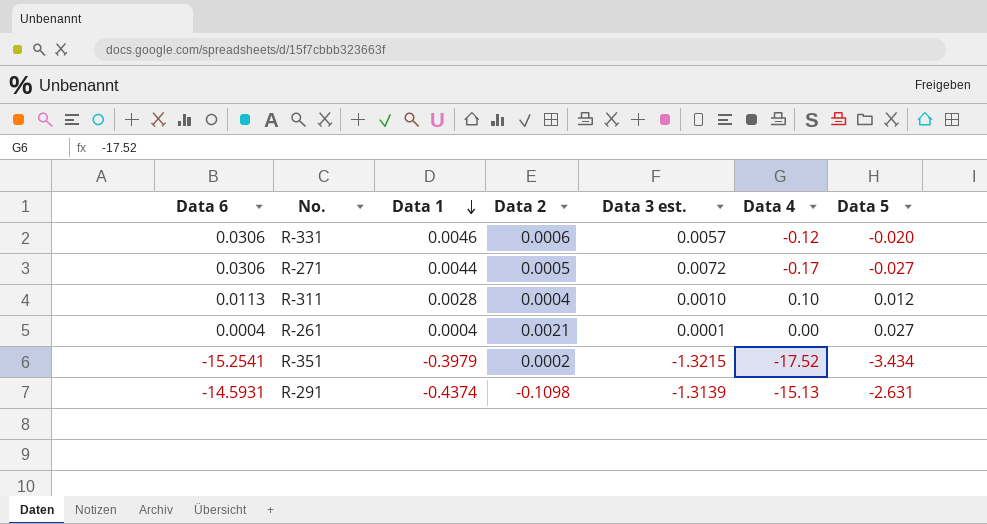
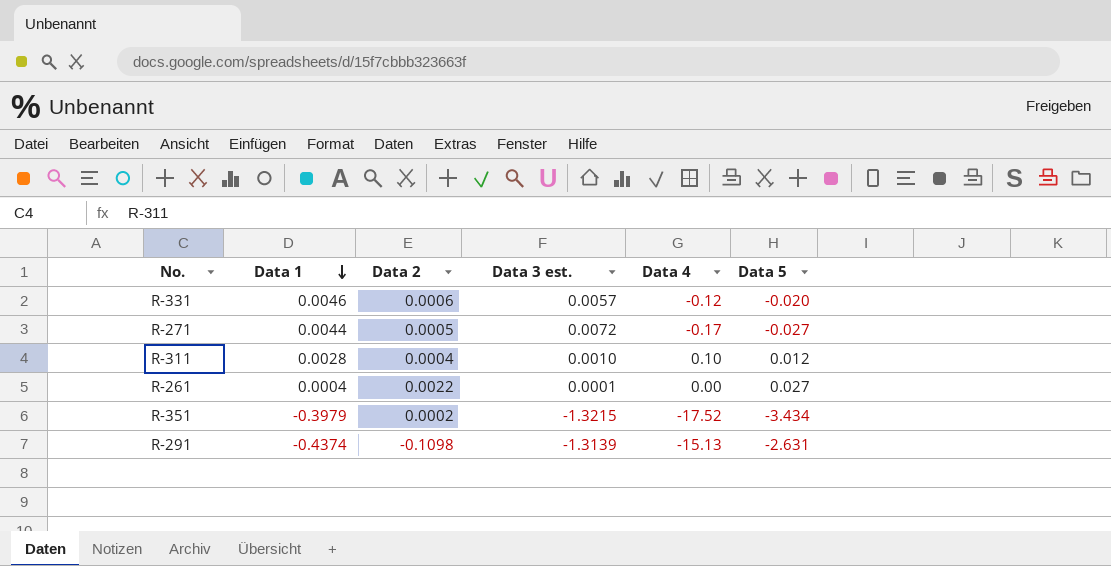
column Data 6 | position: 1 -> none
R-261 | Data 2: 0.0021 -> 0.0022

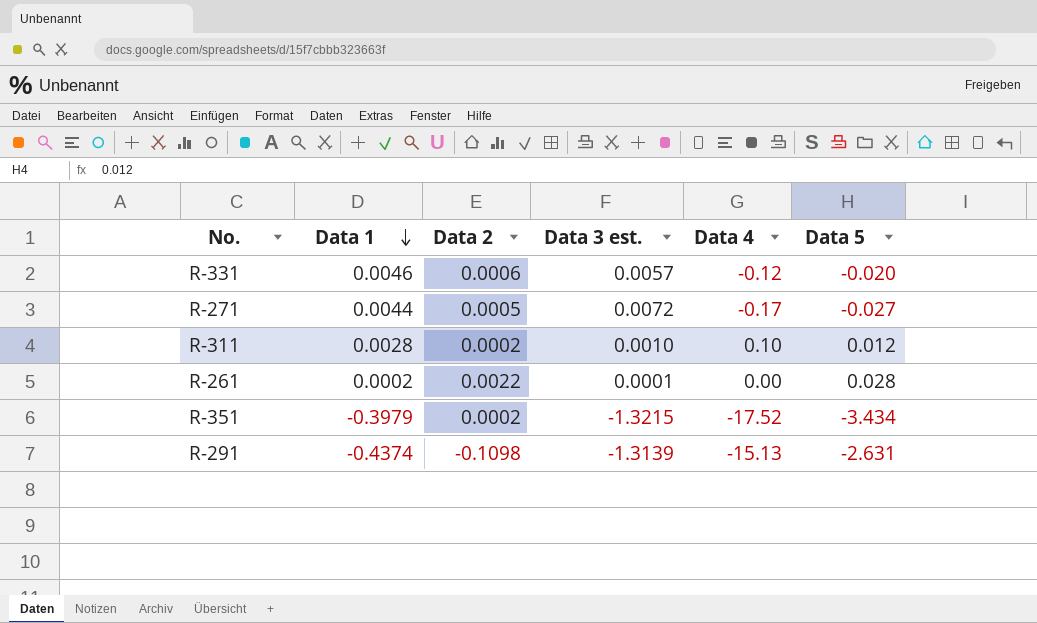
R-311 | Data 2: 0.0004 -> 0.0002
R-261 | Data 1: 0.0004 -> 0.0002
R-261 | Data 5: 0.027 -> 0.028

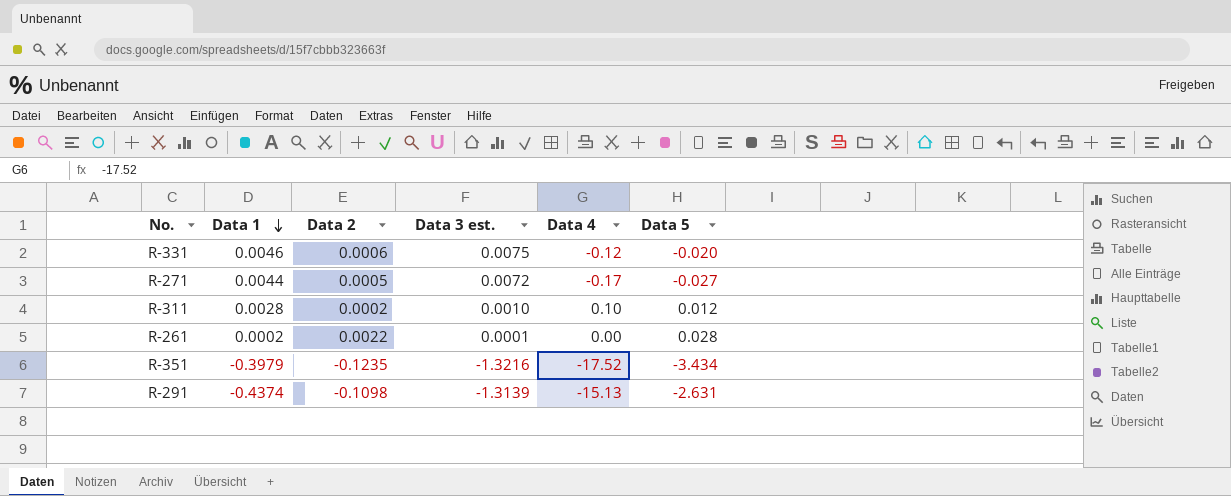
R-331 | Data 3 est.: 0.0057 -> 0.0075
R-351 | Data 2: 0.0002 -> -0.1235
R-351 | Data 3 est.: -1.3215 -> -1.3216

